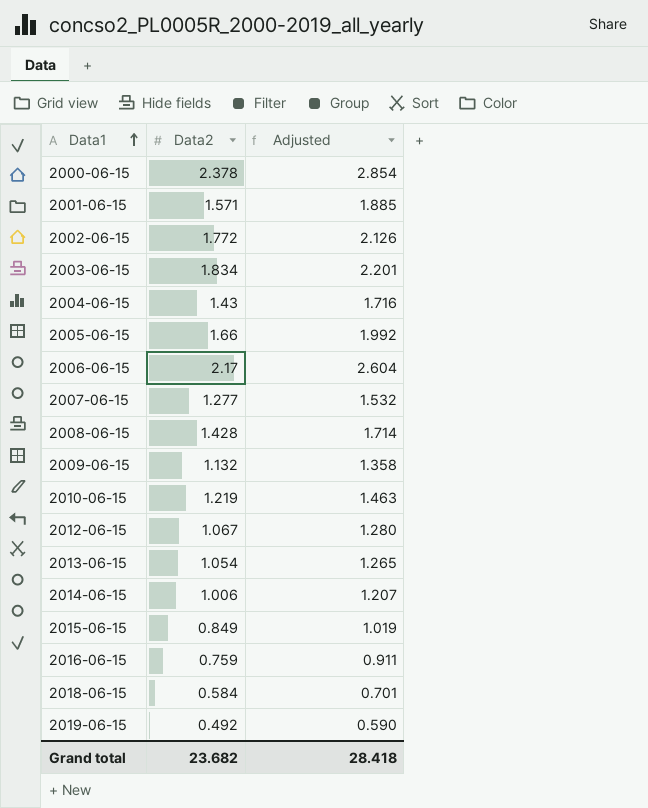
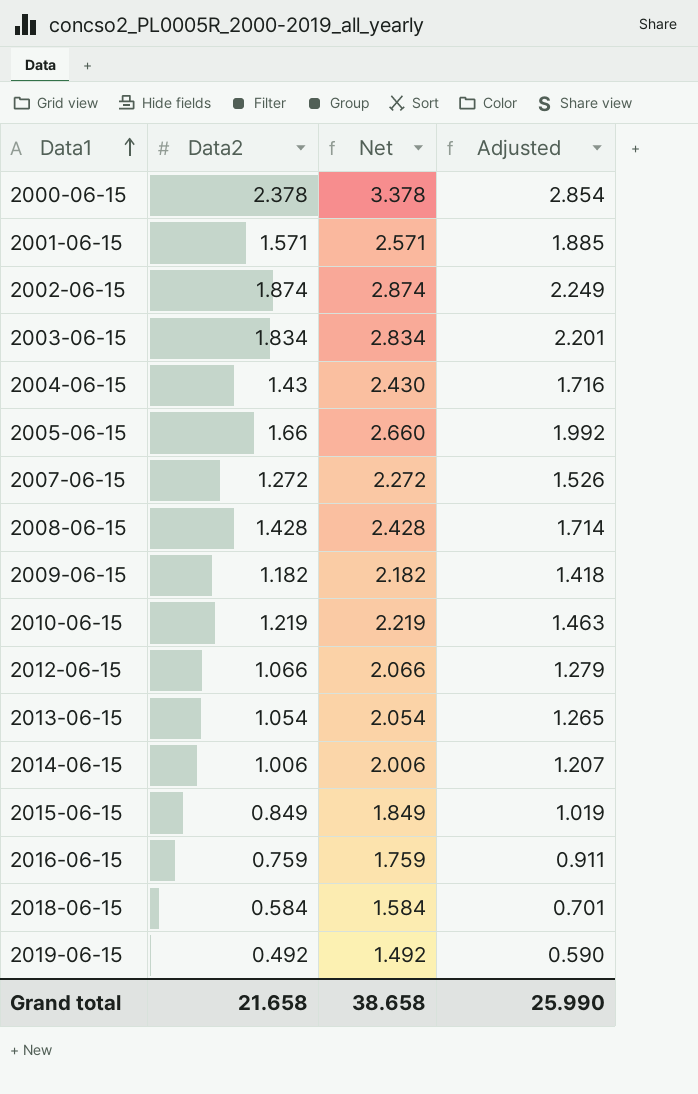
column Net | formula: none -> [Data2] + 1
row 2006-06-15: 2.17 | 2.604 -> none
2002-06-15 | Data2: 1.772 -> 1.874
2002-06-15 | Adjusted: 2.126 -> 2.249
2007-06-15 | Data2: 1.277 -> 1.272
2007-06-15 | Adjusted: 1.532 -> 1.526
2009-06-15 | Data2: 1.132 -> 1.182
2009-06-15 | Adjusted: 1.358 -> 1.418
2012-06-15 | Data2: 1.067 -> 1.066
2012-06-15 | Adjusted: 1.280 -> 1.279
Grand total | Data2: 23.682 -> 21.658
Grand total | Adjusted: 28.418 -> 25.990

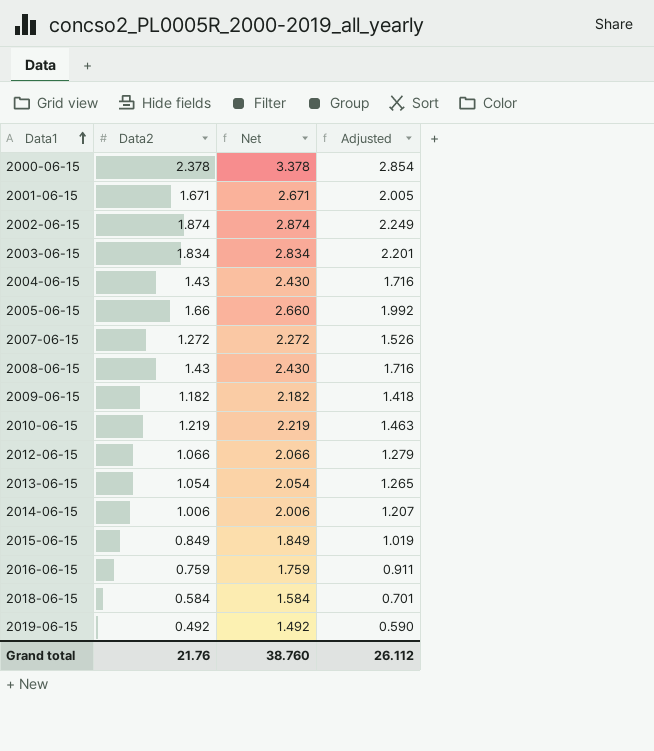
2001-06-15 | Data2: 1.571 -> 1.671
2001-06-15 | Net: 2.571 -> 2.671
2001-06-15 | Adjusted: 1.885 -> 2.005
2008-06-15 | Data2: 1.428 -> 1.43
2008-06-15 | Net: 2.428 -> 2.430
2008-06-15 | Adjusted: 1.714 -> 1.716
Grand total | Data2: 21.658 -> 21.76
Grand total | Net: 38.658 -> 38.760
Grand total | Adjusted: 25.990 -> 26.112

